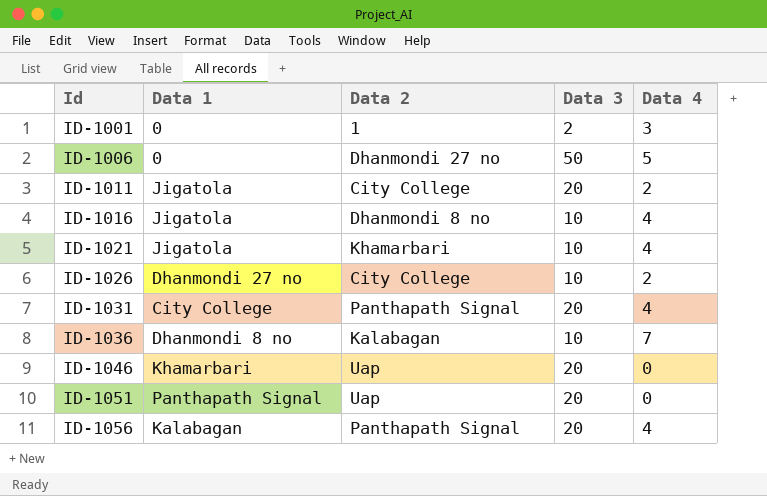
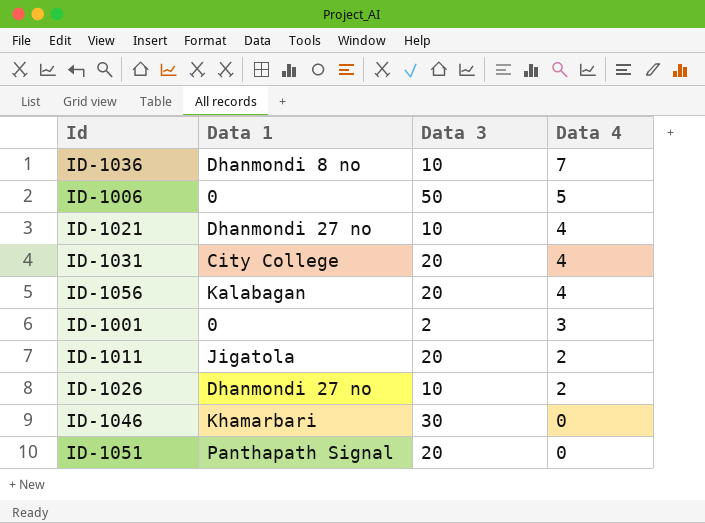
row order: Id ascending -> Data 4 descending
column Data 2 | position: 3 -> none
row ID-1016: Jigatola | Dhanmondi 8 no | 10 | 4 -> none
ID-1021 | Data 1: Jigatola -> Dhanmondi 27 no
ID-1046 | Data 3: 20 -> 30

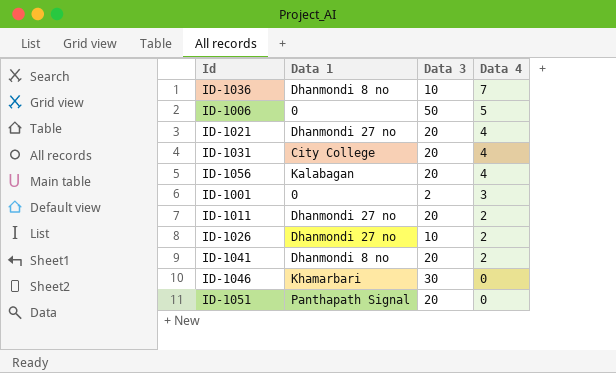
ID-1021 | Data 3: 10 -> 20
ID-1011 | Data 1: Jigatola -> Dhanmondi 27 no
row ID-1041: none -> Dhanmondi 8 no | 20 | 2

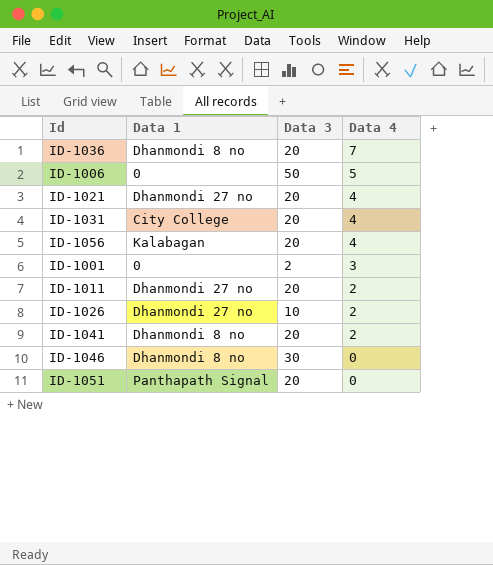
ID-1036 | Data 3: 10 -> 20
ID-1046 | Data 1: Khamarbari -> Dhanmondi 8 no

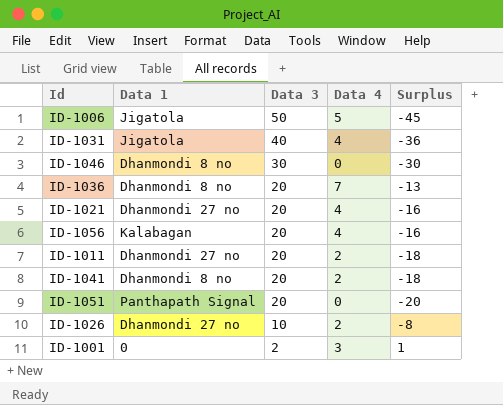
row order: Data 4 descending -> Data 3 descending
column Surplus | formula: none -> [Data 4] - [Data 3]
ID-1006 | Data 1: 0 -> Jigatola
ID-1031 | Data 1: City College -> Jigatola
ID-1031 | Data 3: 20 -> 40

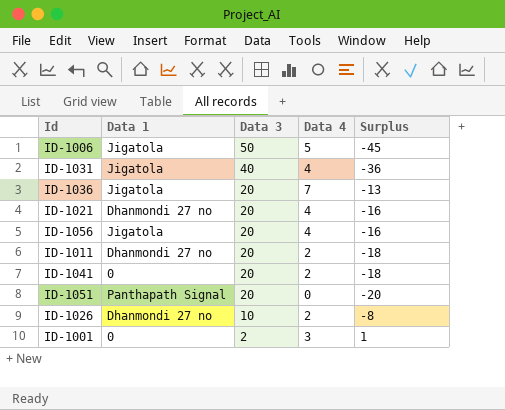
row ID-1046: Dhanmondi 8 no | 30 | 0 | -30 -> none
ID-1036 | Data 1: Dhanmondi 8 no -> Jigatola
ID-1056 | Data 1: Kalabagan -> Jigatola
ID-1041 | Data 1: Dhanmondi 8 no -> 0

